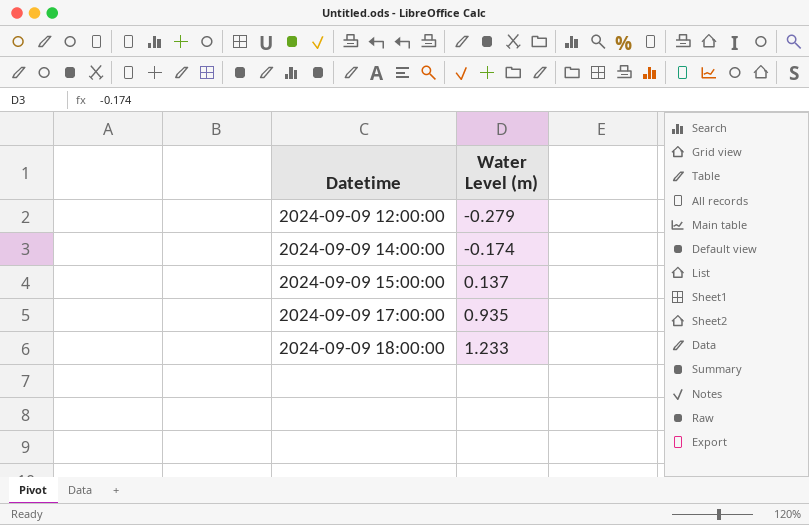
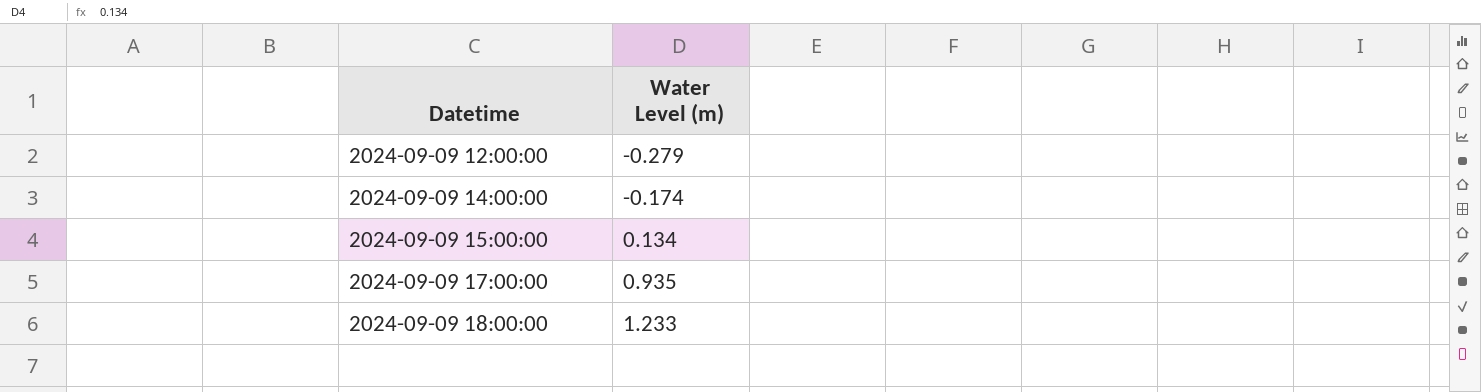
2024-09-09 15:00:00 | Water Level (m): 0.137 -> 0.134

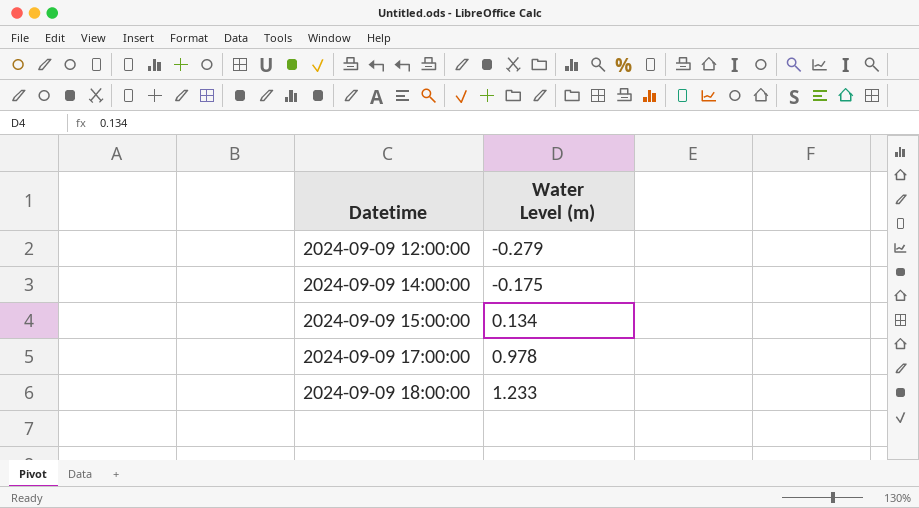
2024-09-09 14:00:00 | Water Level (m): -0.174 -> -0.175
2024-09-09 17:00:00 | Water Level (m): 0.935 -> 0.978

